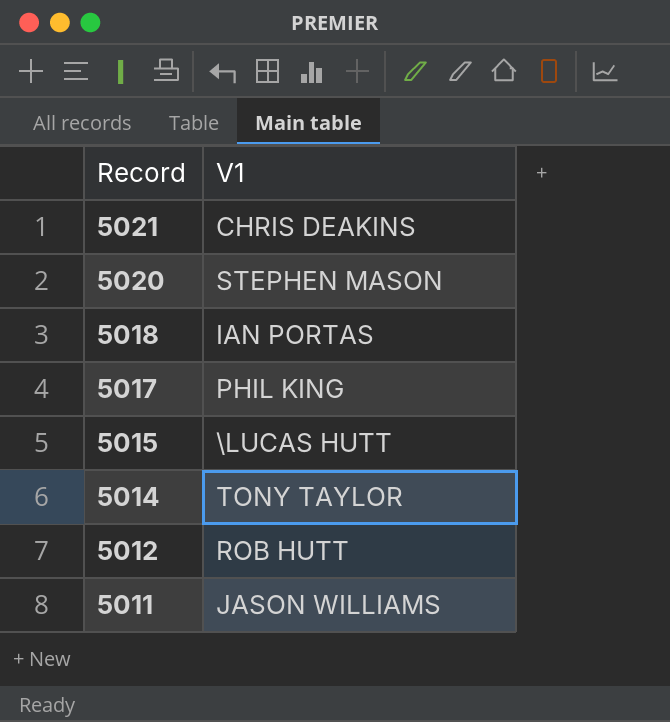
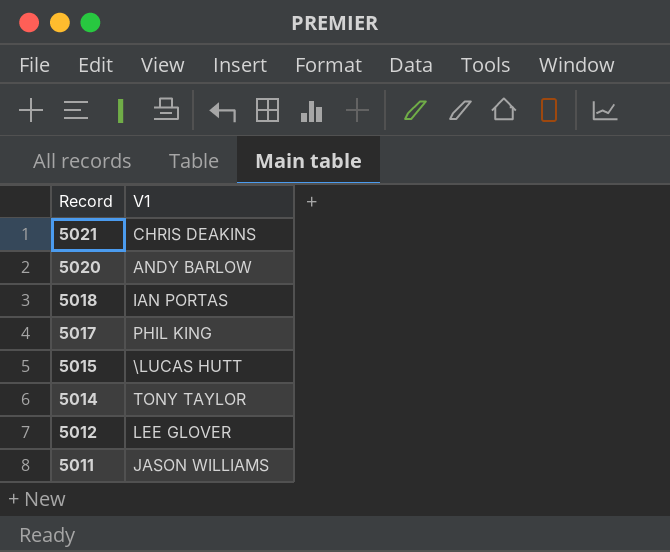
5020 | V1: STEPHEN MASON -> ANDY BARLOW
5012 | V1: ROB HUTT -> LEE GLOVER

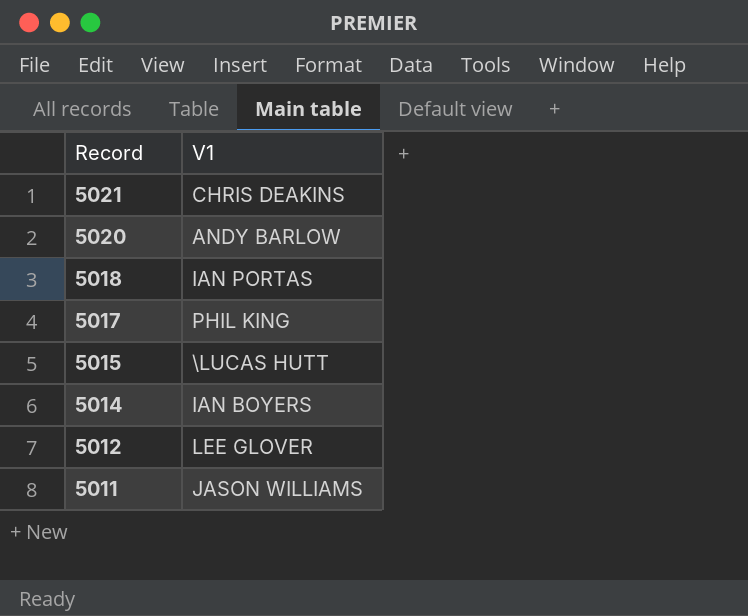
5014 | V1: TONY TAYLOR -> IAN BOYERS

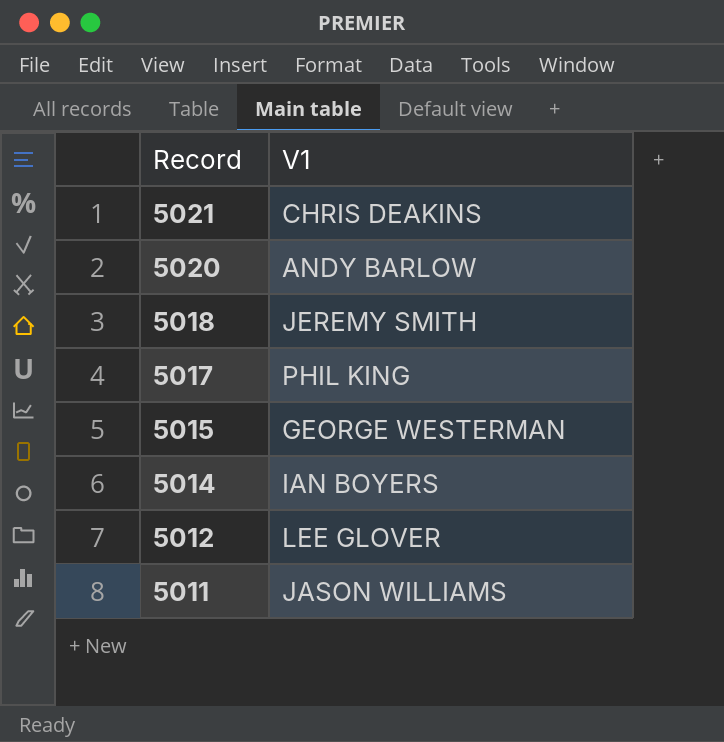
5018 | V1: IAN PORTAS -> JEREMY SMITH
5015 | V1: \LUCAS HUTT -> GEORGE WESTERMAN

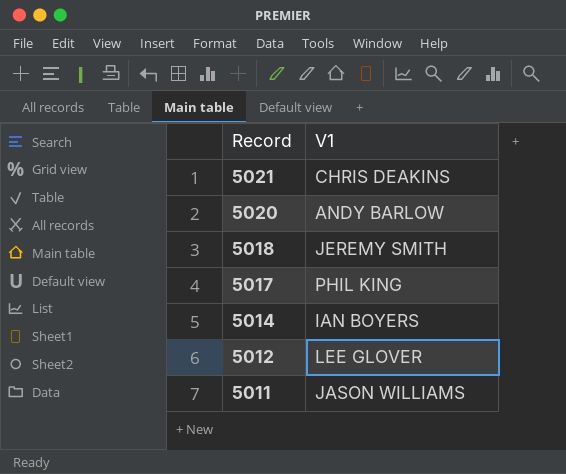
row 5015: GEORGE WESTERMAN -> none

